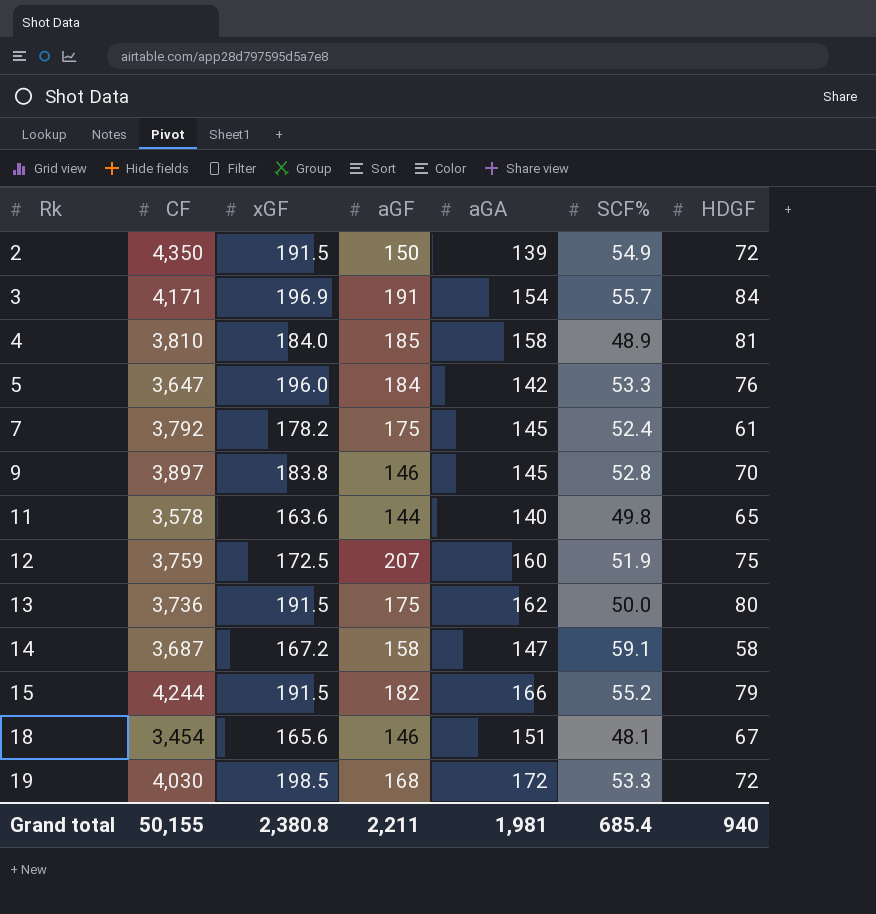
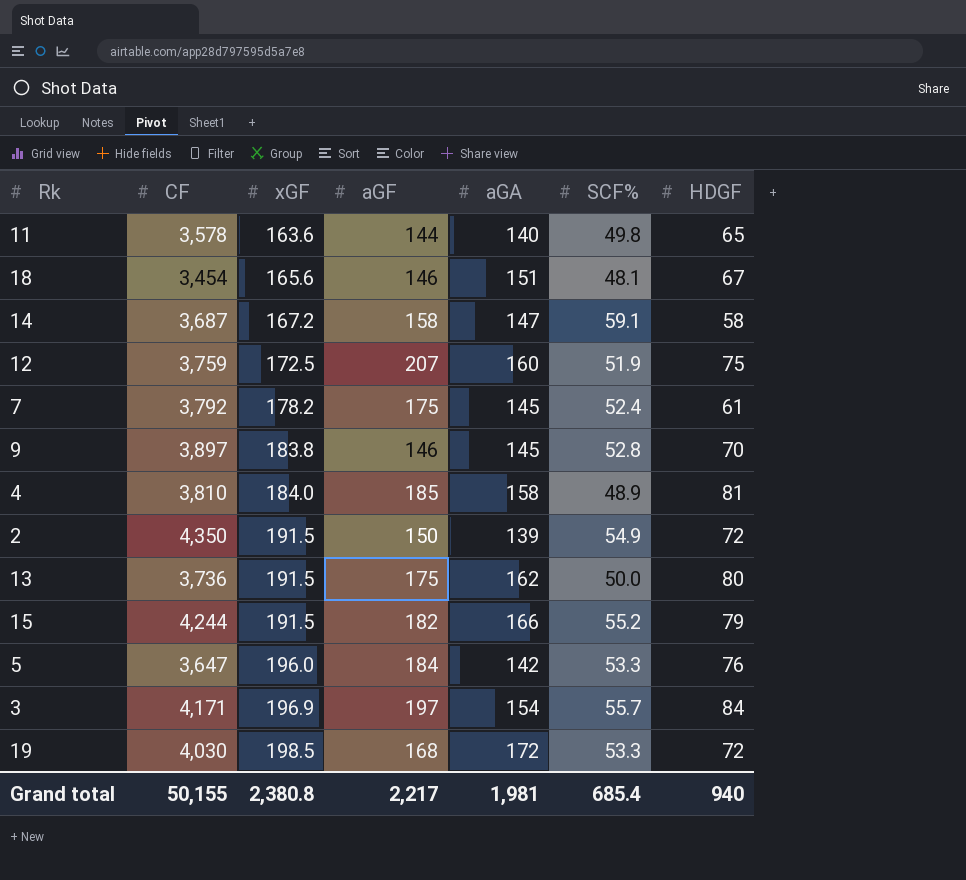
row order: Rk ascending -> xGF ascending
3 | aGF: 191 -> 197
Grand total | aGF: 2,211 -> 2,217

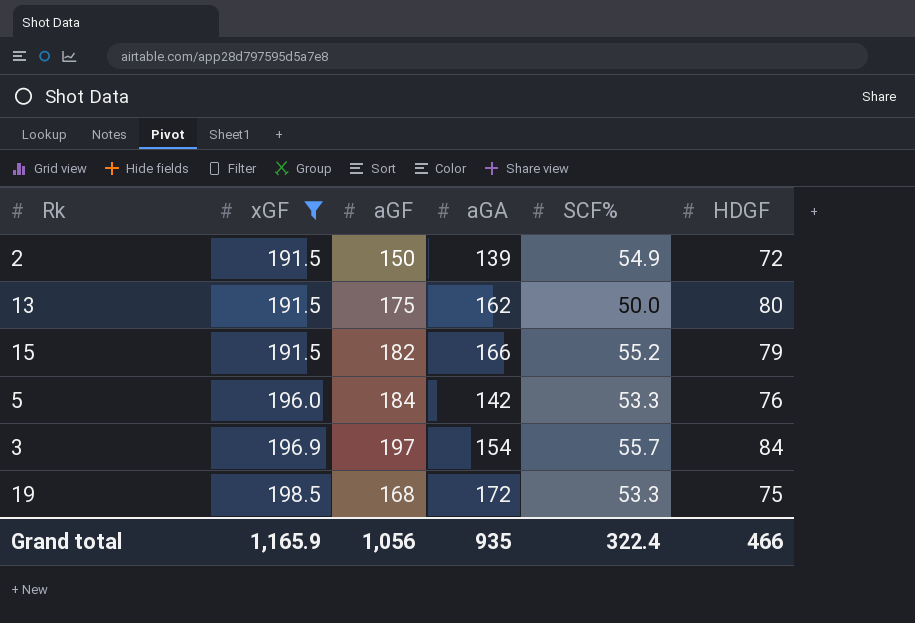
filter: none -> xGF >= 191.5
column CF | position: 2 -> none
19 | HDGF: 72 -> 75
Grand total | xGF: 2,380.8 -> 1,165.9
Grand total | aGF: 2,217 -> 1,056
Grand total | aGA: 1,981 -> 935
Grand total | SCF%: 685.4 -> 322.4
Grand total | HDGF: 940 -> 466

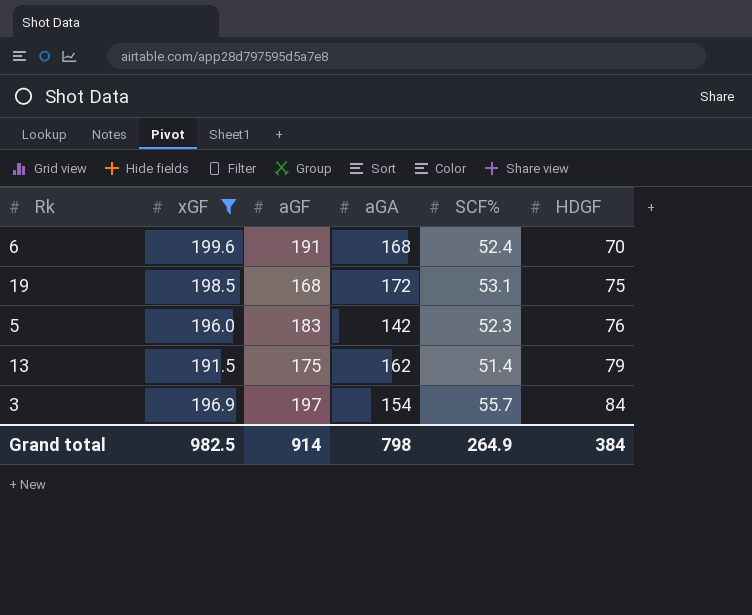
row order: xGF ascending -> HDGF ascending
row 2: 191.5 | 150 | 139 | 54.9 | 72 -> none
row 15: 191.5 | 182 | 166 | 55.2 | 79 -> none
row 6: none -> 199.6 | 191 | 168 | 52.4 | 70
19 | SCF%: 53.3 -> 53.1
5 | aGF: 184 -> 183
5 | SCF%: 53.3 -> 52.3
13 | SCF%: 50.0 -> 51.4
13 | HDGF: 80 -> 79
Grand total | xGF: 1,165.9 -> 982.5
Grand total | aGF: 1,056 -> 914
Grand total | aGA: 935 -> 798
Grand total | SCF%: 322.4 -> 264.9
Grand total | HDGF: 466 -> 384

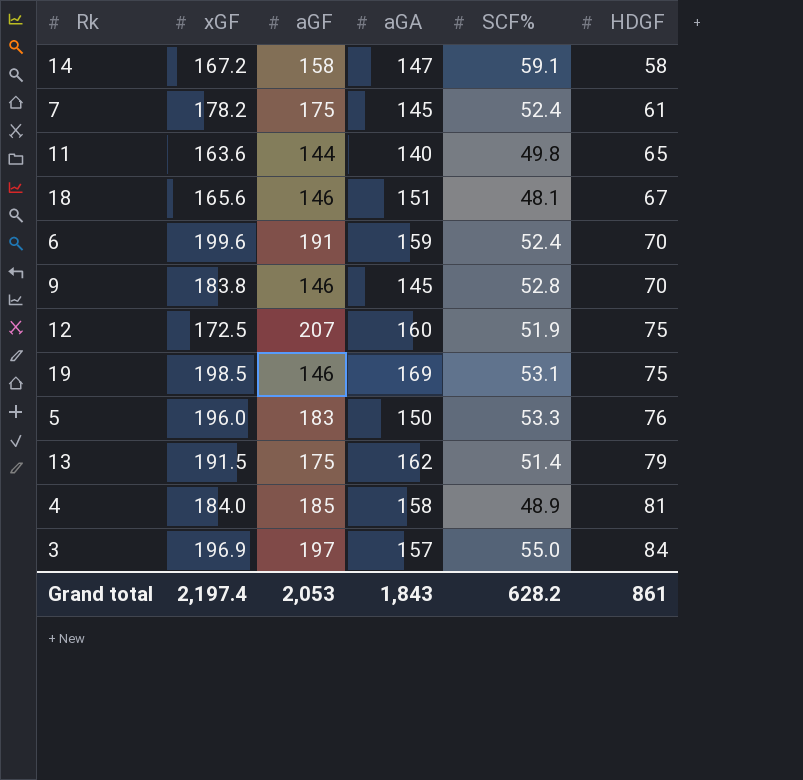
filter: xGF >= 191.5 -> none
6 | aGA: 168 -> 159
19 | aGF: 168 -> 146
19 | aGA: 172 -> 169
5 | aGA: 142 -> 150
5 | SCF%: 52.3 -> 53.3
3 | aGA: 154 -> 157
3 | SCF%: 55.7 -> 55.0
Grand total | xGF: 982.5 -> 2,197.4
Grand total | aGF: 914 -> 2,053
Grand total | aGA: 798 -> 1,843
Grand total | SCF%: 264.9 -> 628.2
Grand total | HDGF: 384 -> 861

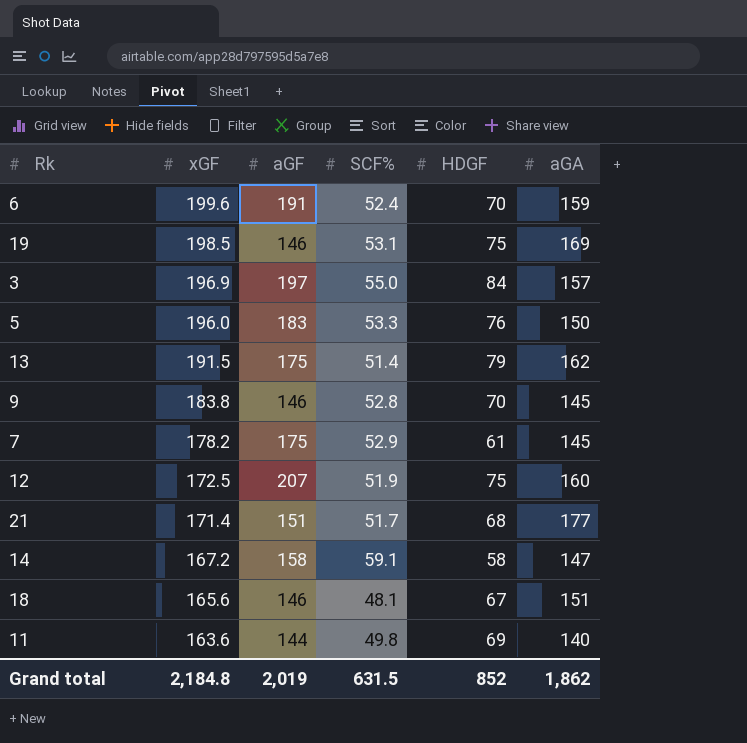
row order: HDGF ascending -> xGF descending
column aGA | position: 4 -> 6
row 4: 184.0 | 185 | 158 | 48.9 | 81 -> none
7 | SCF%: 52.4 -> 52.9
row 21: none -> 171.4 | 151 | 51.7 | 68 | 177
11 | HDGF: 65 -> 69
Grand total | xGF: 2,197.4 -> 2,184.8
Grand total | aGF: 2,053 -> 2,019
Grand total | SCF%: 628.2 -> 631.5
Grand total | HDGF: 861 -> 852
Grand total | aGA: 1,843 -> 1,862

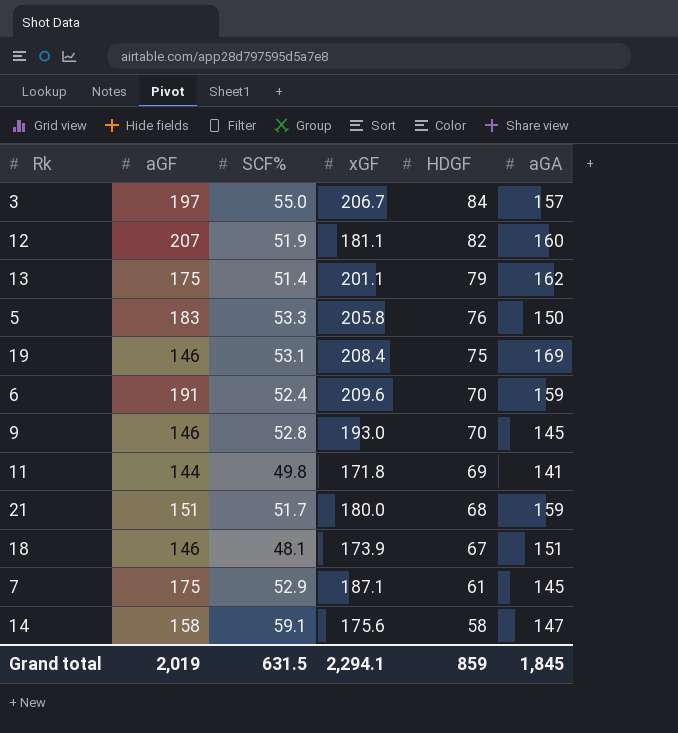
row order: xGF descending -> HDGF descending
column xGF | position: 2 -> 4
3 | xGF: 196.9 -> 206.7
12 | xGF: 172.5 -> 181.1
12 | HDGF: 75 -> 82
13 | xGF: 191.5 -> 201.1
5 | xGF: 196.0 -> 205.8
19 | xGF: 198.5 -> 208.4
6 | xGF: 199.6 -> 209.6
9 | xGF: 183.8 -> 193.0
11 | xGF: 163.6 -> 171.8
11 | aGA: 140 -> 141
21 | xGF: 171.4 -> 180.0
21 | aGA: 177 -> 159
18 | xGF: 165.6 -> 173.9
7 | xGF: 178.2 -> 187.1
14 | xGF: 167.2 -> 175.6
Grand total | xGF: 2,184.8 -> 2,294.1
Grand total | HDGF: 852 -> 859
Grand total | aGA: 1,862 -> 1,845

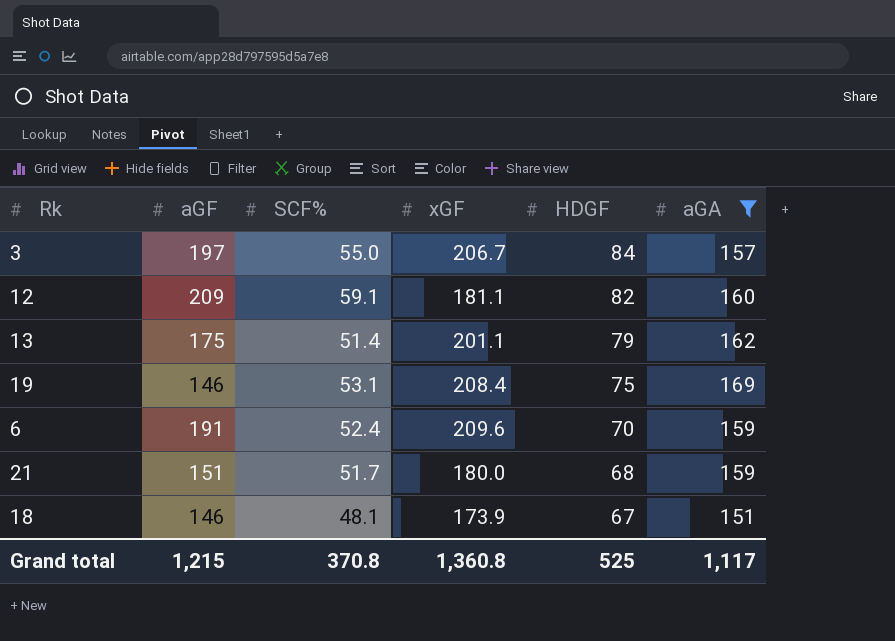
filter: none -> aGA >= 151
12 | aGF: 207 -> 209
12 | SCF%: 51.9 -> 59.1
Grand total | aGF: 2,019 -> 1,215
Grand total | SCF%: 631.5 -> 370.8
Grand total | xGF: 2,294.1 -> 1,360.8
Grand total | HDGF: 859 -> 525
Grand total | aGA: 1,845 -> 1,117

